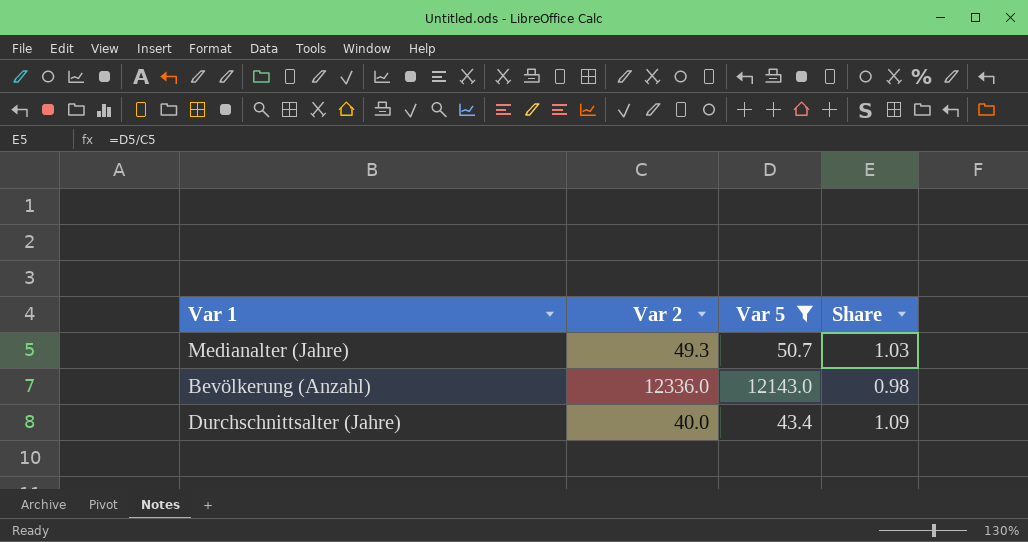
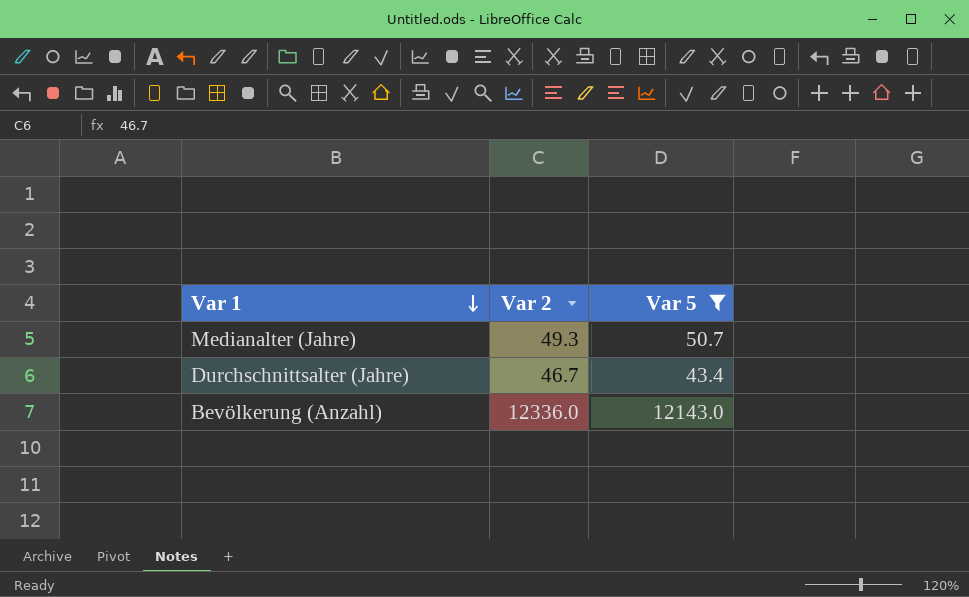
row order: none -> Var 1 descending
column Share | formula: [Var 5] / [Var 2] -> none
Durchschnittsalter (Jahre) | Var 2: 40.0 -> 46.7

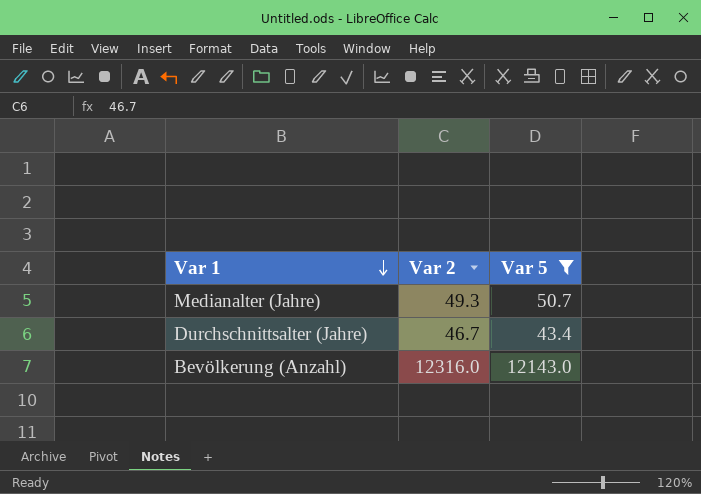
Bevölkerung (Anzahl) | Var 2: 12336.0 -> 12316.0

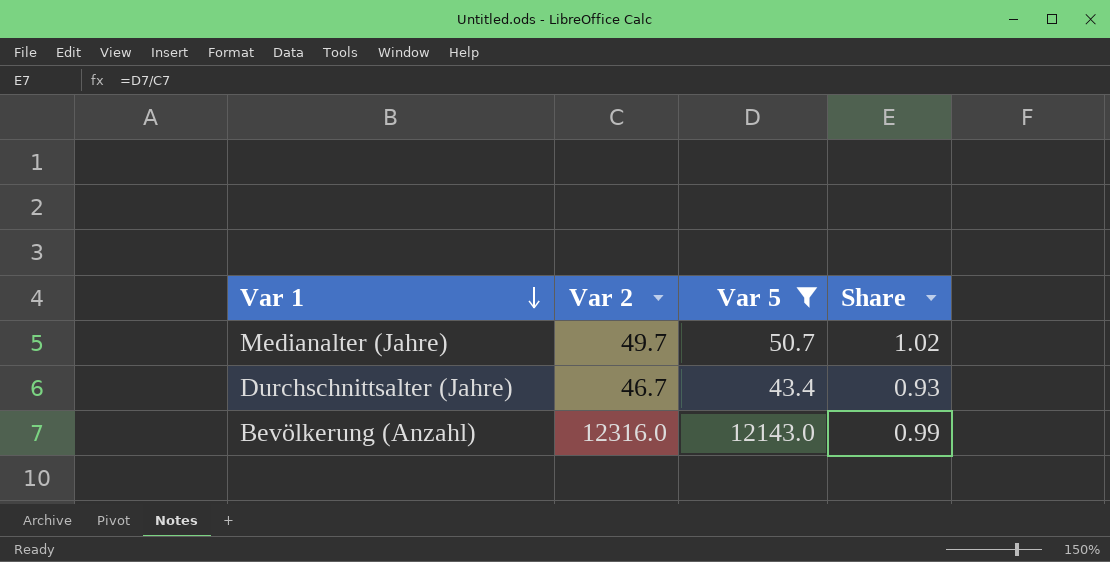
column Share | formula: none -> [Var 5] / [Var 2]
Medianalter (Jahre) | Var 2: 49.3 -> 49.7

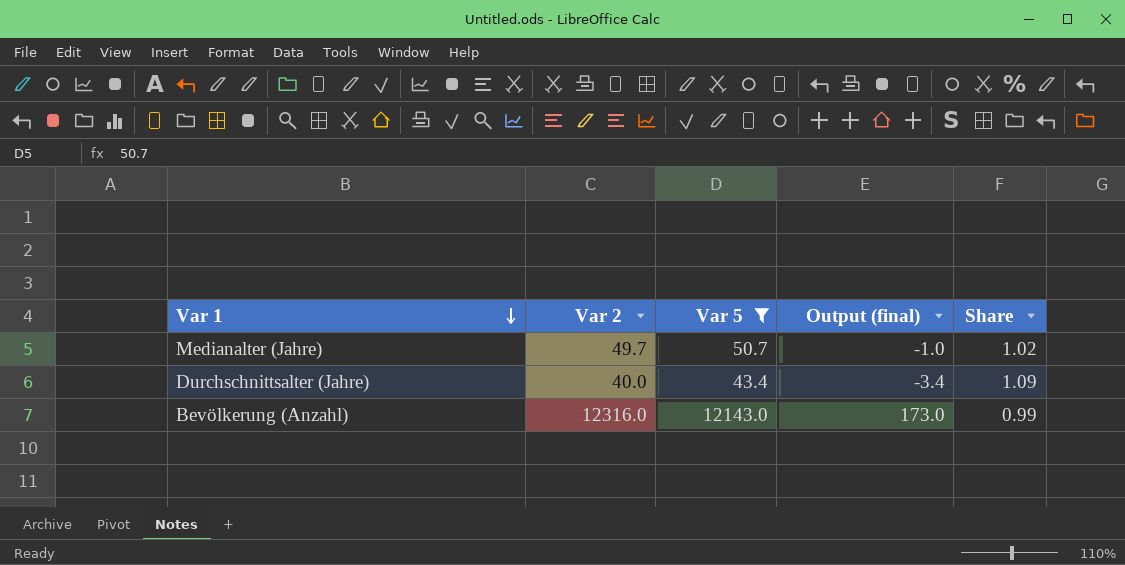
column Output (final) | formula: none -> [Var 2] - [Var 5]
Durchschnittsalter (Jahre) | Var 2: 46.7 -> 40.0
Durchschnittsalter (Jahre) | Share: 0.93 -> 1.09

